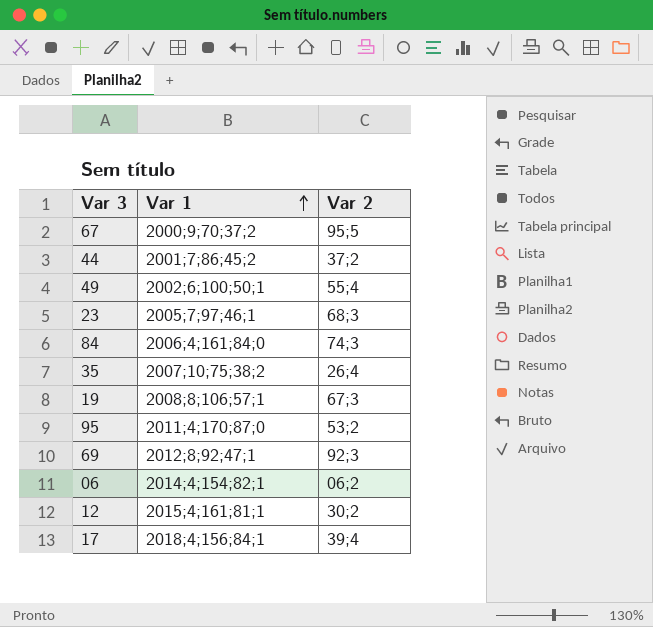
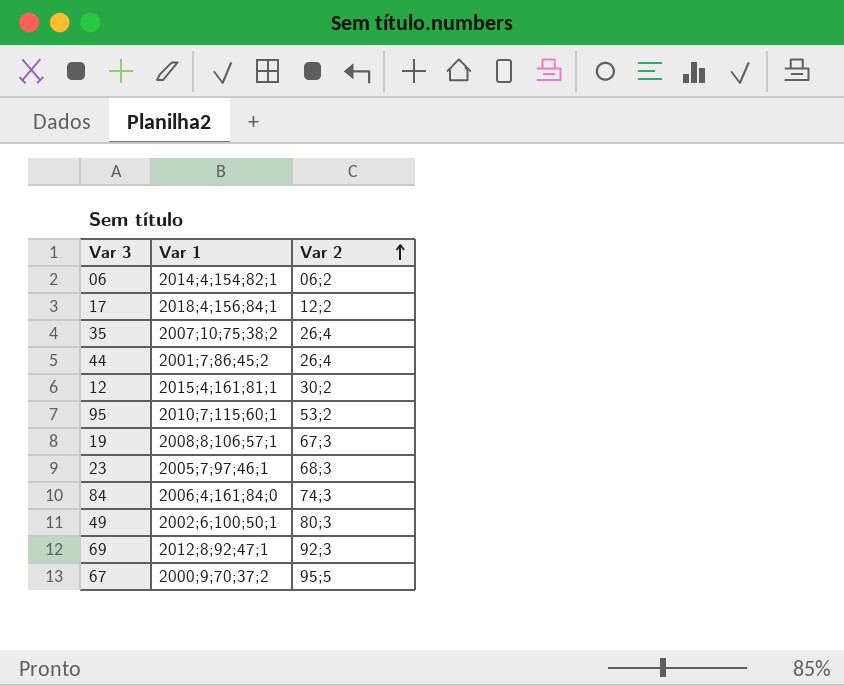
row order: Var 1 ascending -> Var 2 ascending
17 | Var 2: 39;4 -> 12;2
44 | Var 2: 37;2 -> 26;4
95 | Var 1: 2011;4;170;87;0 -> 2010;7;115;60;1
49 | Var 2: 55;4 -> 80;3

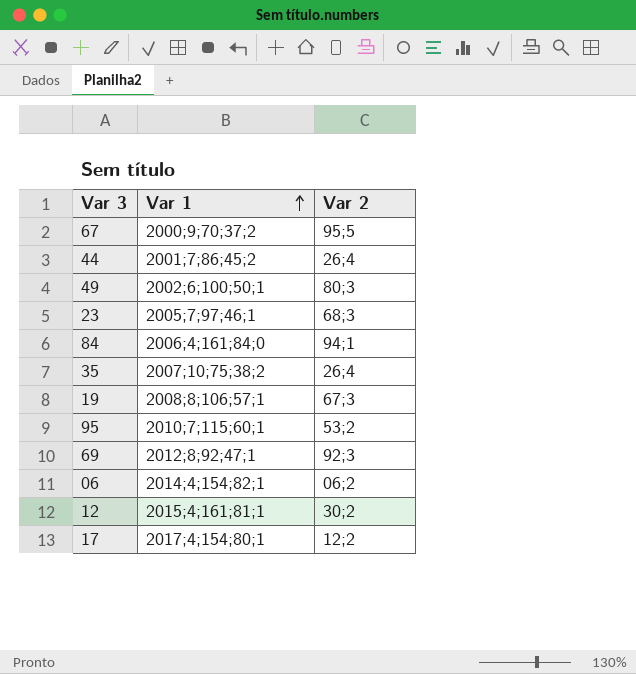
row order: Var 2 ascending -> Var 1 ascending
84 | Var 2: 74;3 -> 94;1
17 | Var 1: 2018;4;156;84;1 -> 2017;4;154;80;1

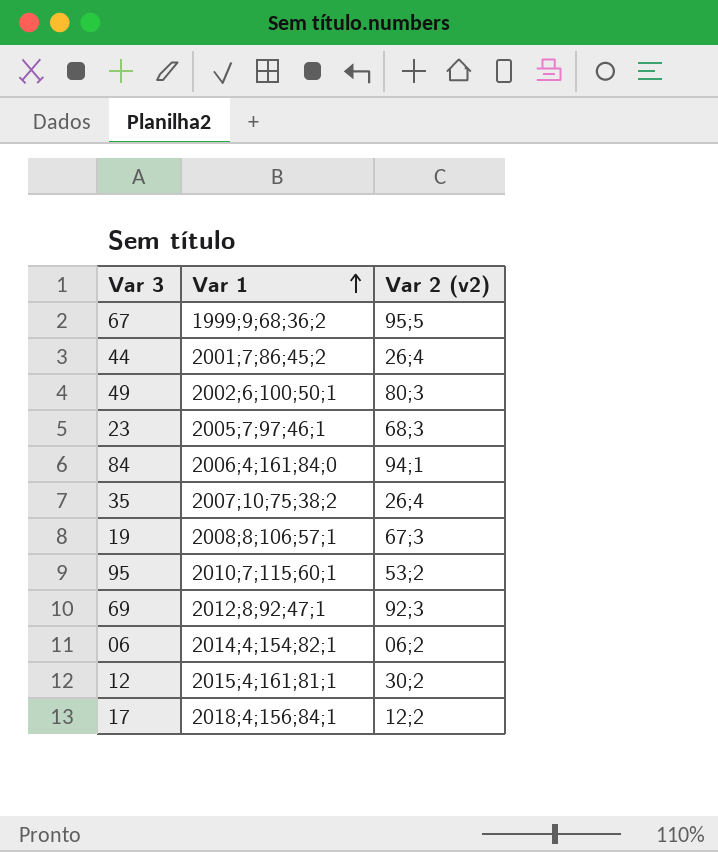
column name: Var 2 -> Var 2 (v2)
67 | Var 1: 2000;9;70;37;2 -> 1999;9;68;36;2
17 | Var 1: 2017;4;154;80;1 -> 2018;4;156;84;1

